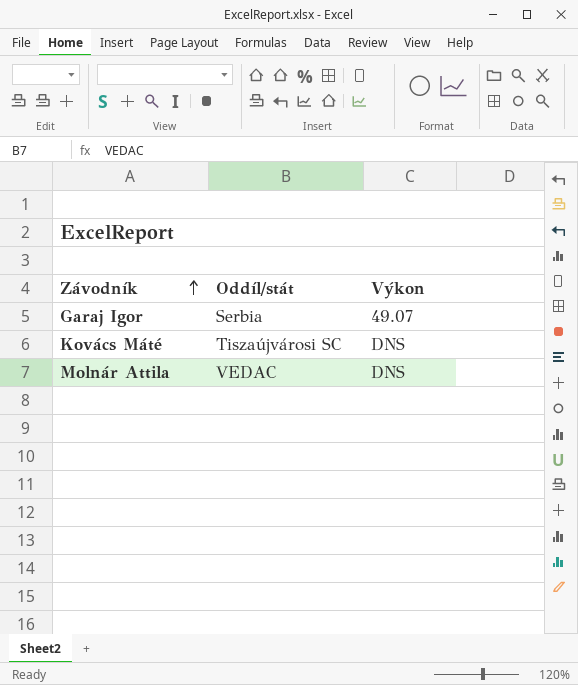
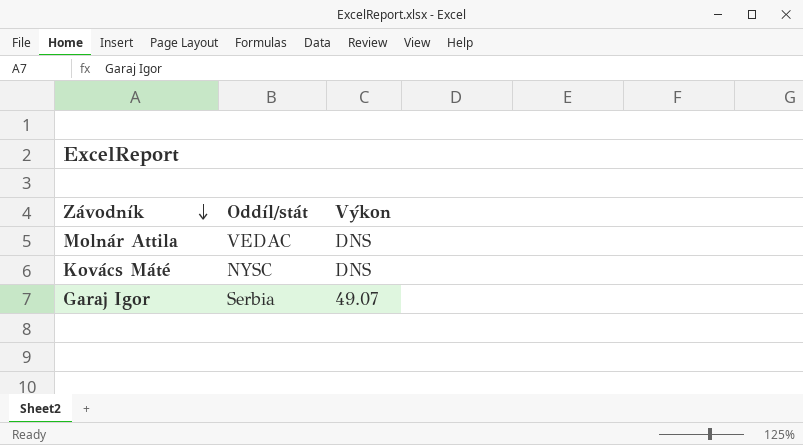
row order: Závodník ascending -> Závodník descending
Kovács Máté | Oddíl/stát: Tiszaújvárosi SC -> NYSC

